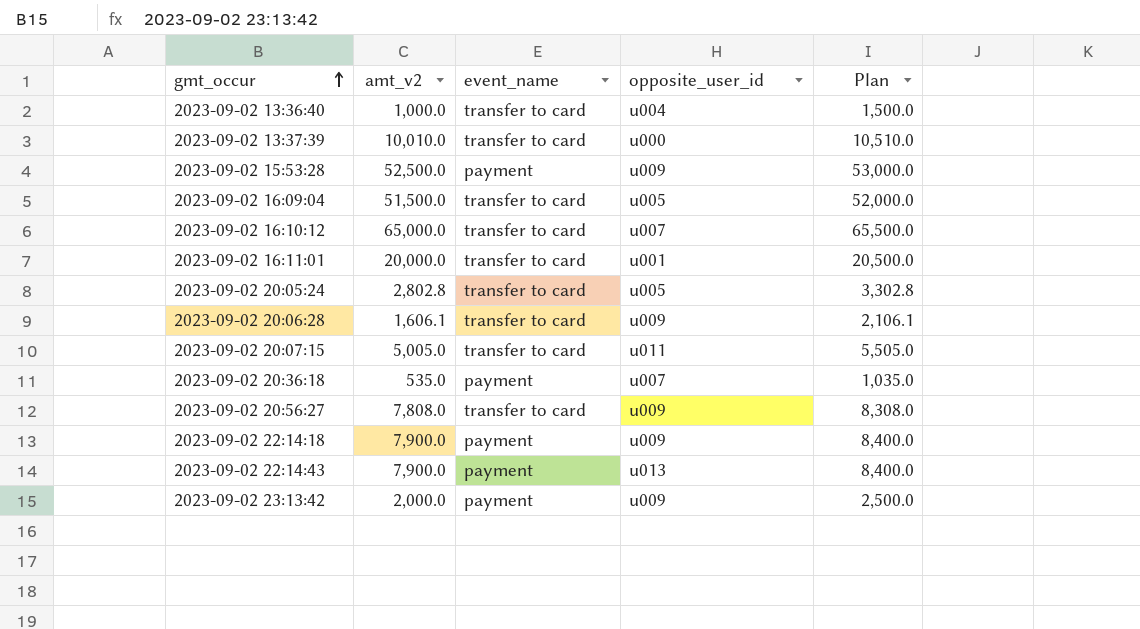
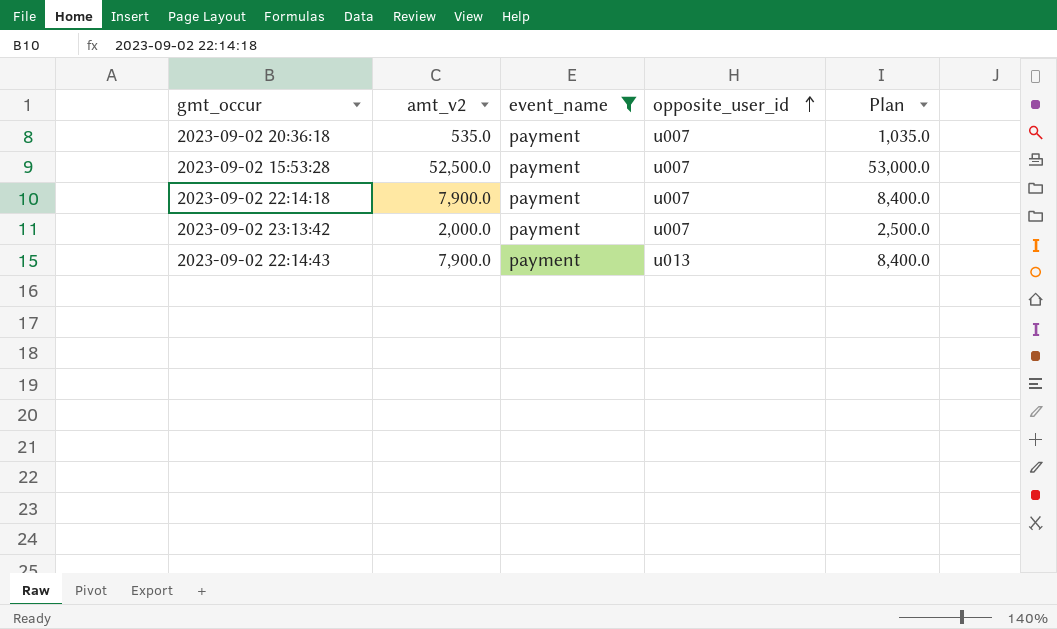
filter: none -> event_name = payment
row order: gmt_occur ascending -> opposite_user_id ascending
2023-09-02 15:53:28 | opposite_user_id: u009 -> u007
2023-09-02 22:14:18 | opposite_user_id: u009 -> u007
2023-09-02 23:13:42 | opposite_user_id: u009 -> u007

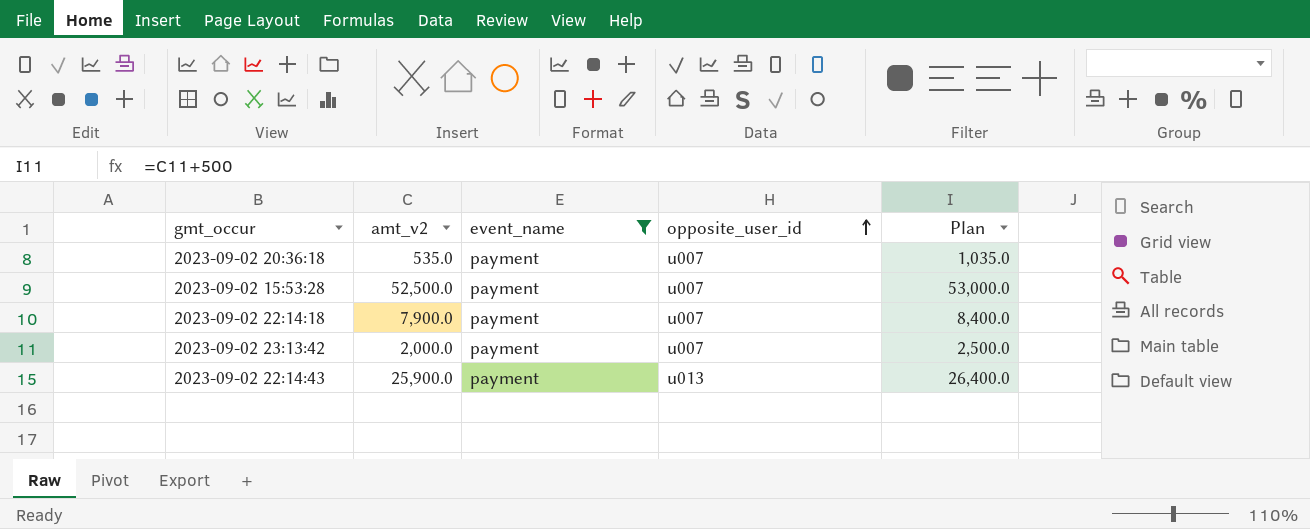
2023-09-02 22:14:43 | amt_v2: 7,900.0 -> 25,900.0
2023-09-02 22:14:43 | Plan: 8,400.0 -> 26,400.0

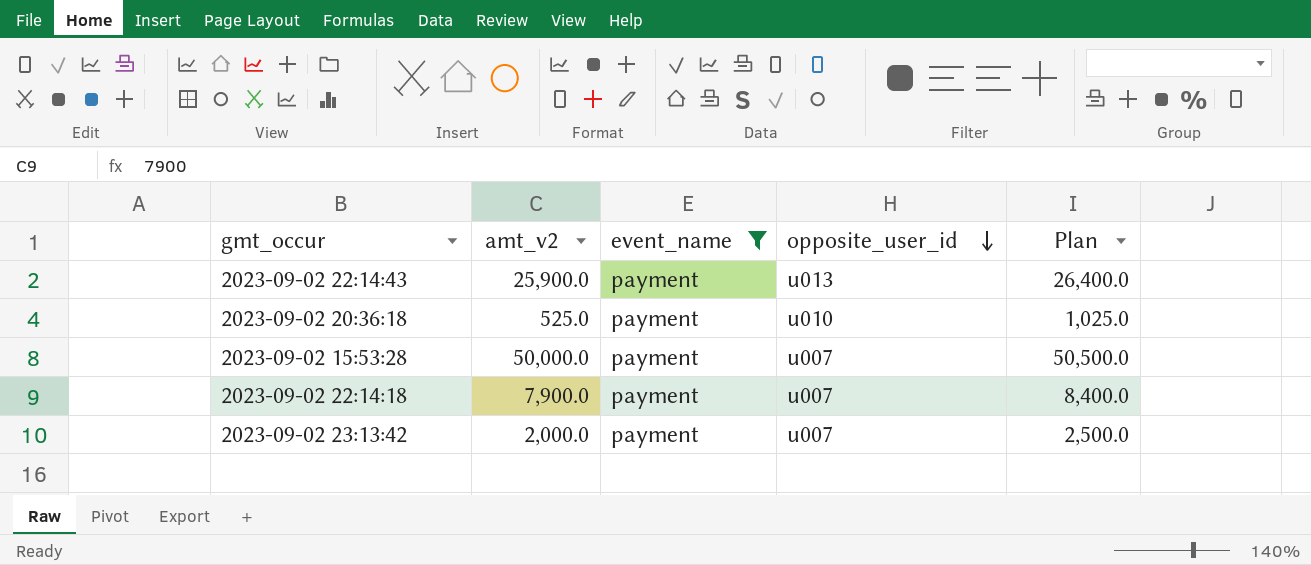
row order: opposite_user_id ascending -> opposite_user_id descending
2023-09-02 20:36:18 | amt_v2: 535.0 -> 525.0
2023-09-02 20:36:18 | opposite_user_id: u007 -> u010
2023-09-02 20:36:18 | Plan: 1,035.0 -> 1,025.0
2023-09-02 15:53:28 | amt_v2: 52,500.0 -> 50,000.0
2023-09-02 15:53:28 | Plan: 53,000.0 -> 50,500.0

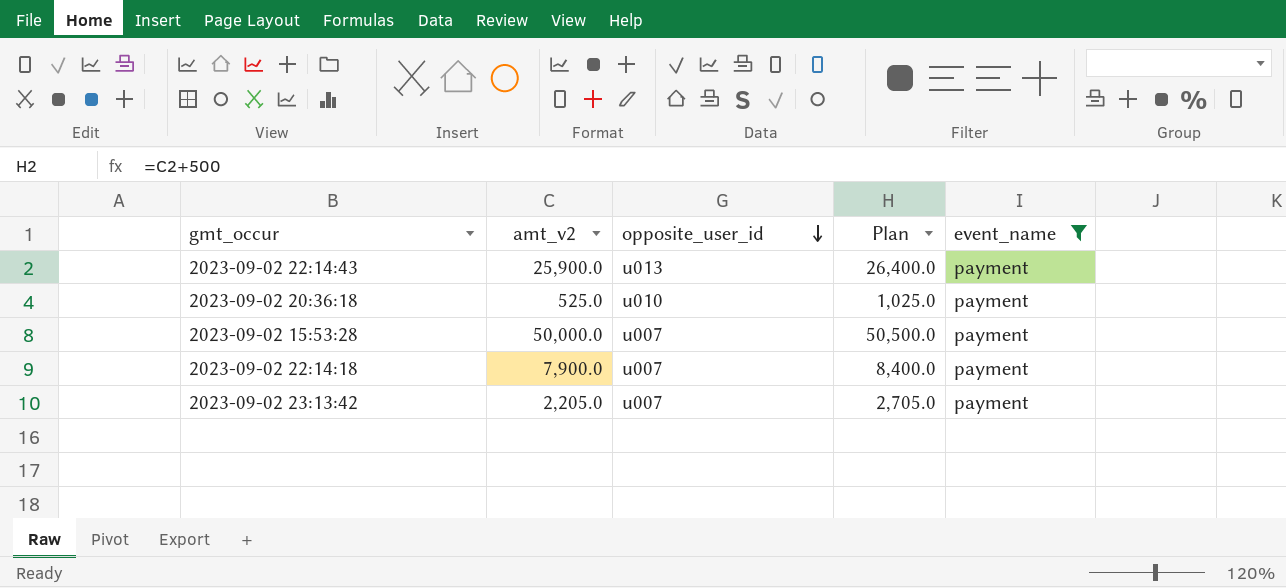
column event_name | position: 3 -> 5
2023-09-02 23:13:42 | amt_v2: 2,000.0 -> 2,205.0
2023-09-02 23:13:42 | Plan: 2,500.0 -> 2,705.0

